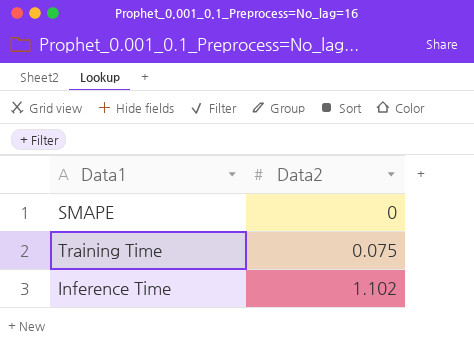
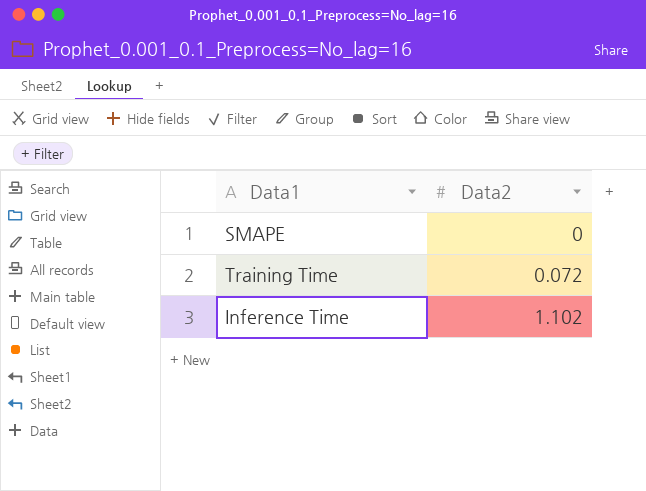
Training Time | Data2: 0.075 -> 0.072

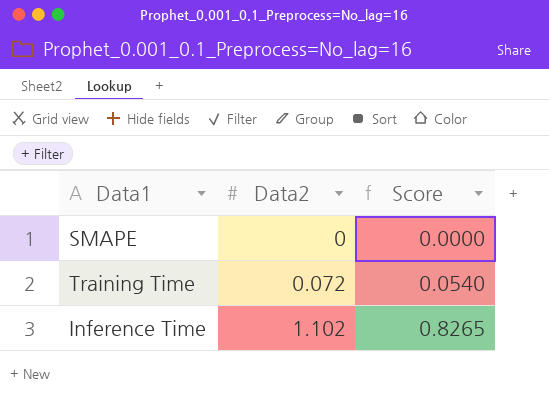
column Score | formula: none -> [Data2] * 0.75

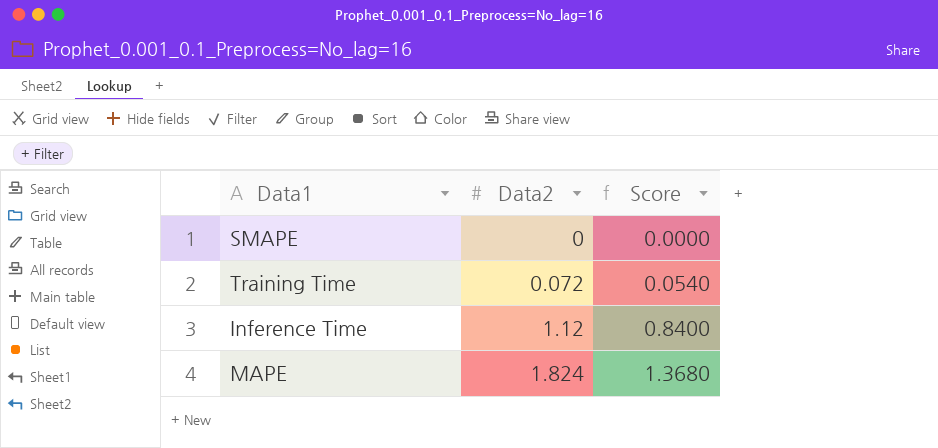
Inference Time | Data2: 1.102 -> 1.12
Inference Time | Score: 0.8265 -> 0.8400
row MAPE: none -> 1.824 | 1.3680

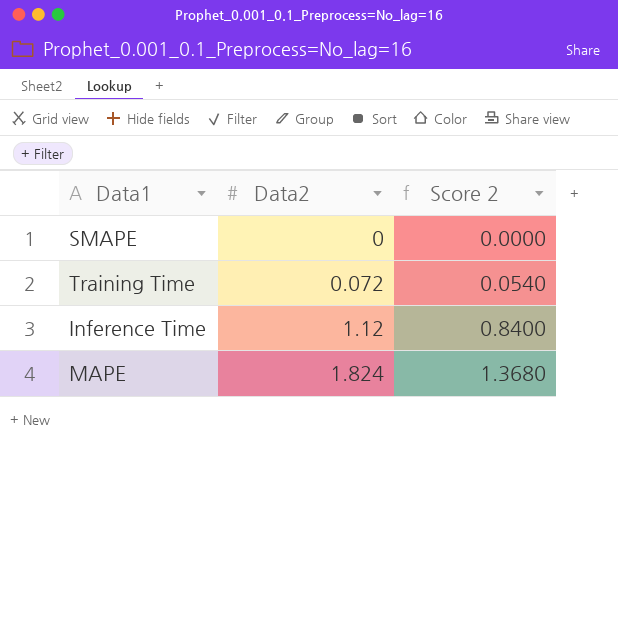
column name: Score -> Score 2

